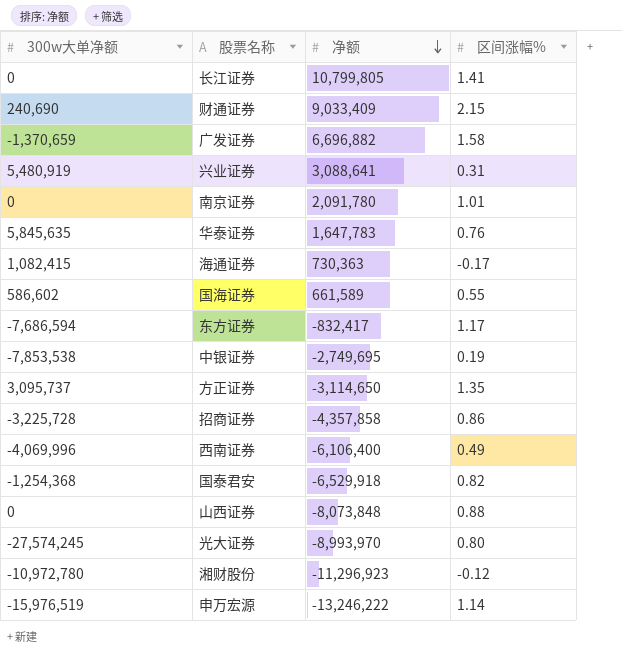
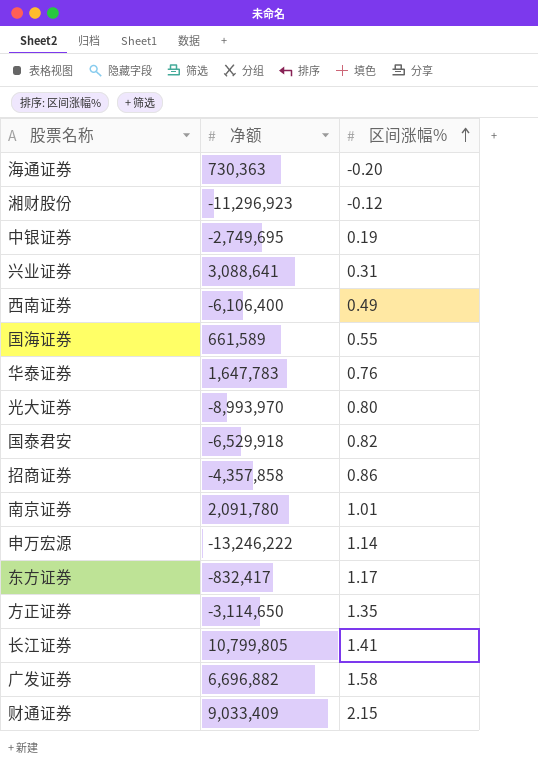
row order: 净额 descending -> 区间涨幅% ascending
column 300w大单净额 | position: 1 -> none
row 山西证券: 0 | -8,073,848 | 0.88 -> none
海通证券 | 区间涨幅%: -0.17 -> -0.20

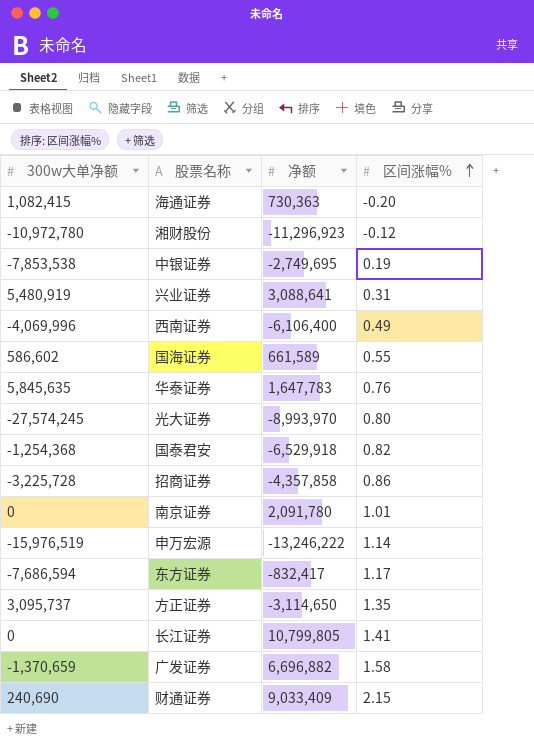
column 300w大单净额 | position: none -> 1

